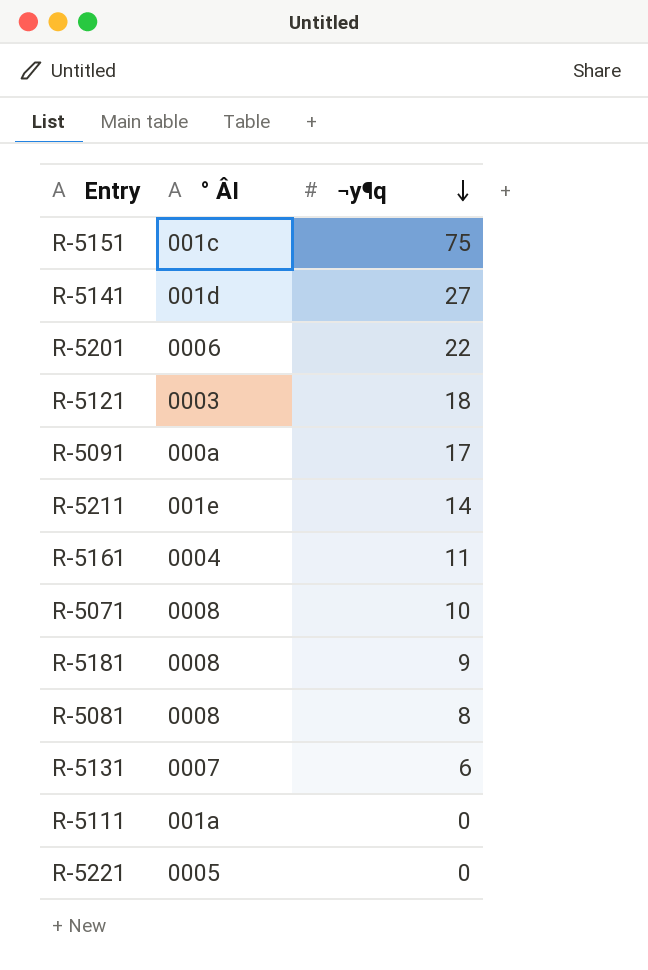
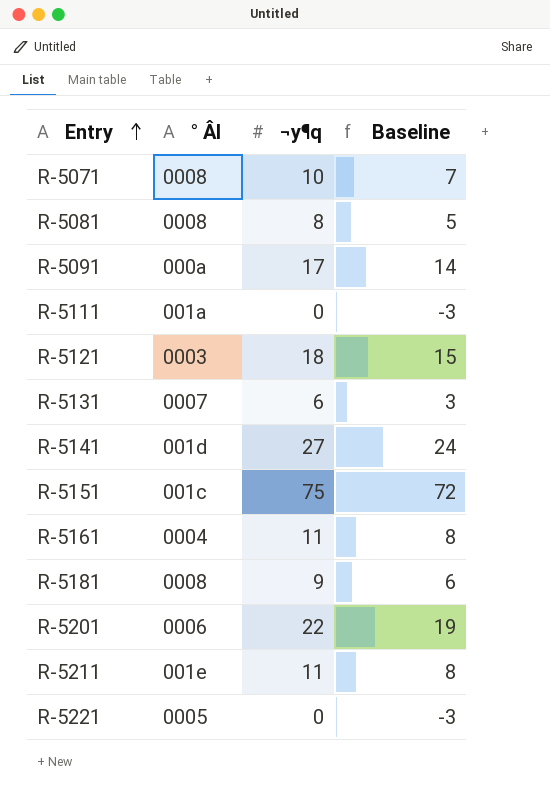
row order: ¬y¶q descending -> Entry ascending
column Baseline | formula: none -> [¬y¶q] - 3
R-5211 | ¬y¶q: 14 -> 11

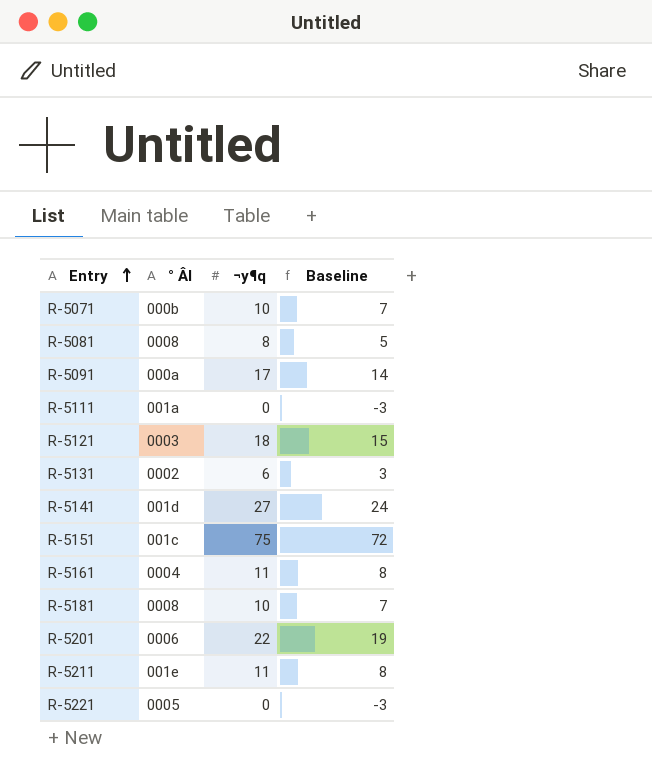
R-5071 | ° ÂI: 0008 -> 000b
R-5131 | ° ÂI: 0007 -> 0002
R-5181 | ¬y¶q: 9 -> 10
R-5181 | Baseline: 6 -> 7

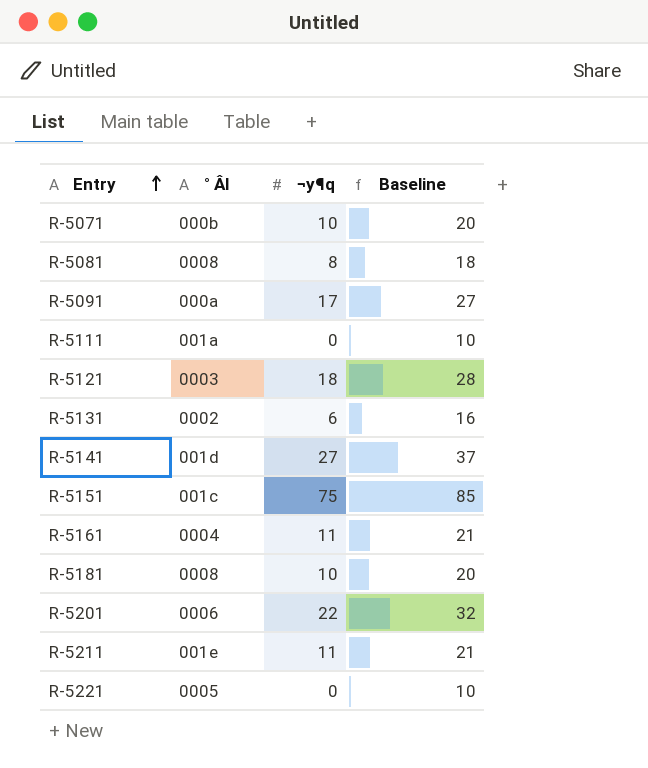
column Baseline | formula: [¬y¶q] - 3 -> [¬y¶q] + 10

